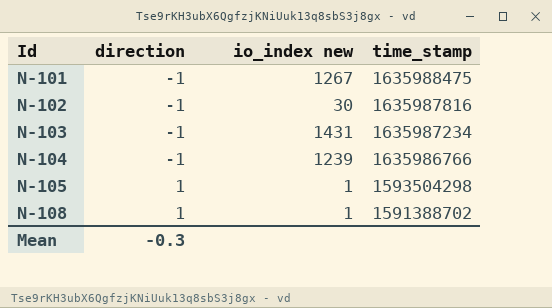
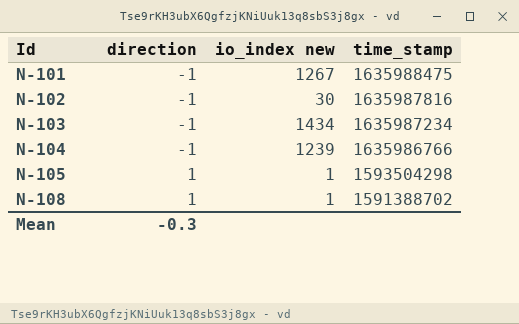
N-103 | io_index new: 1431 -> 1434

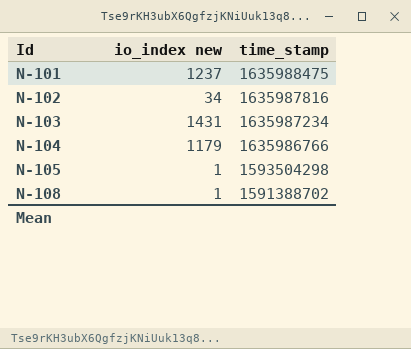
column direction | position: 2 -> none
N-101 | io_index new: 1267 -> 1237
N-102 | io_index new: 30 -> 34
N-103 | io_index new: 1434 -> 1431
N-104 | io_index new: 1239 -> 1179

